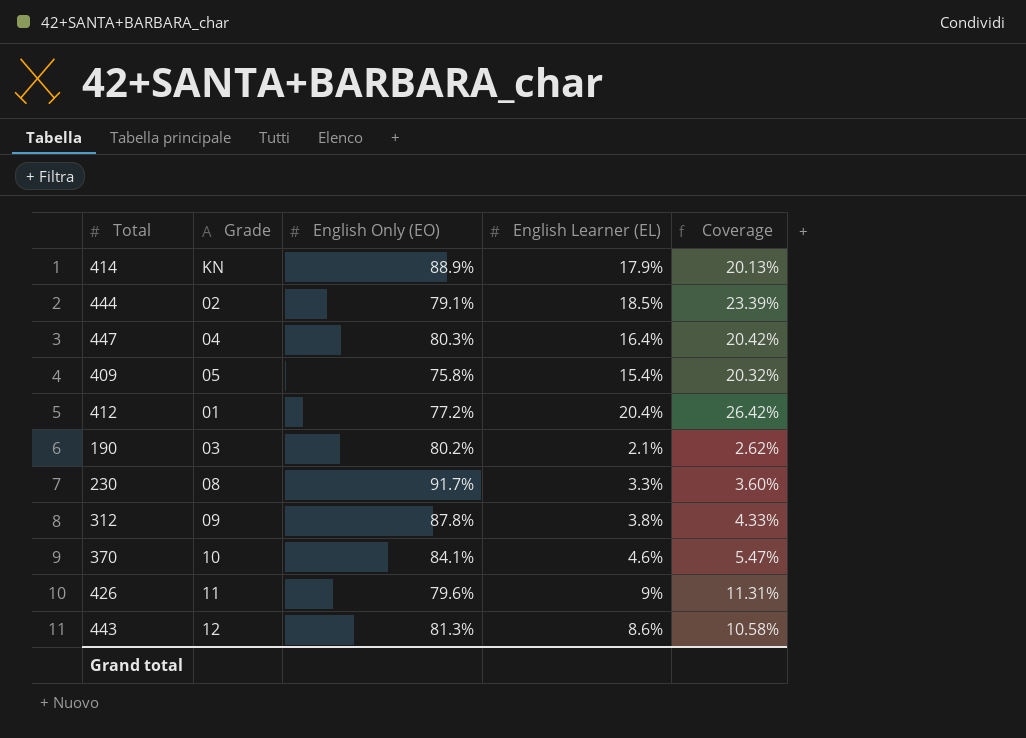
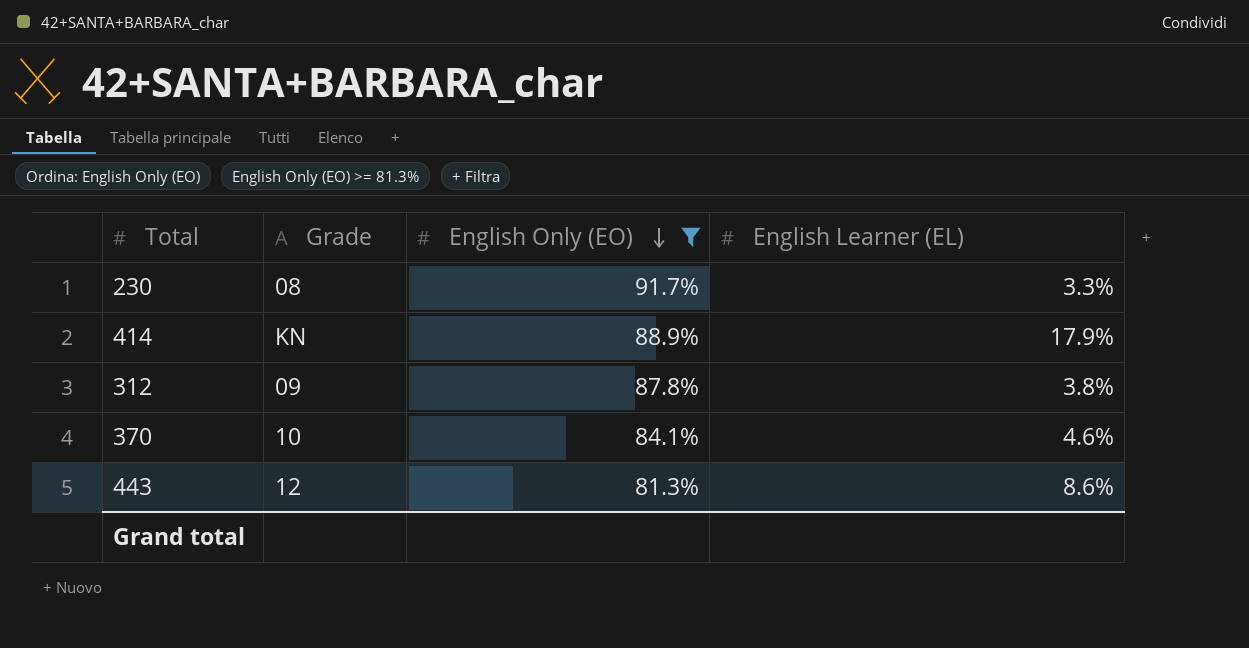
filter: none -> English Only (EO) >= 81.3%
row order: none -> English Only (EO) descending
column Coverage | formula: [English Learner (EL)] / [English Only (EO)] -> none

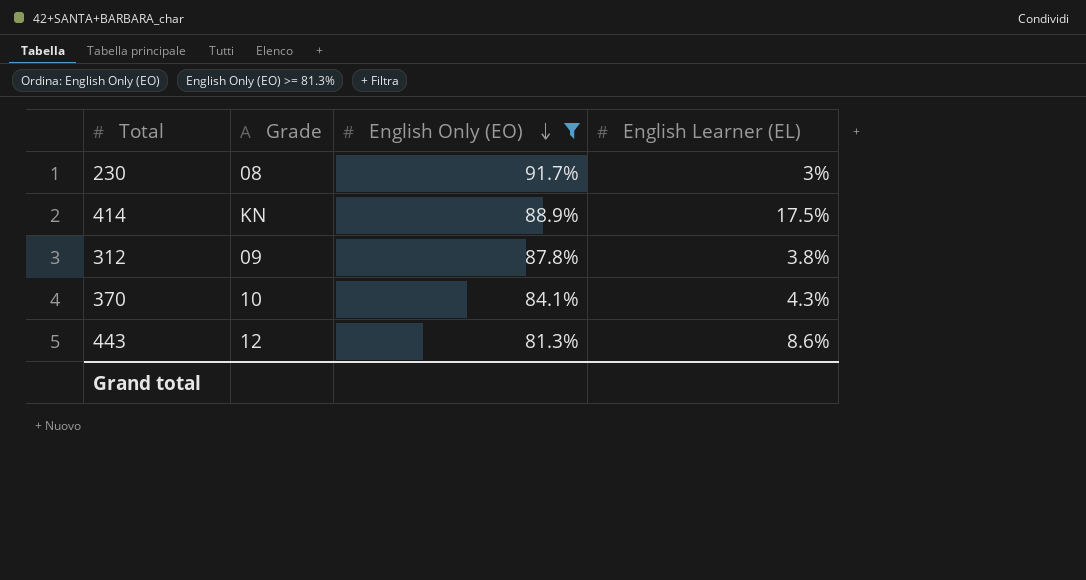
230 | English Learner (EL): 3.3% -> 3%
414 | English Learner (EL): 17.9% -> 17.5%
370 | English Learner (EL): 4.6% -> 4.3%

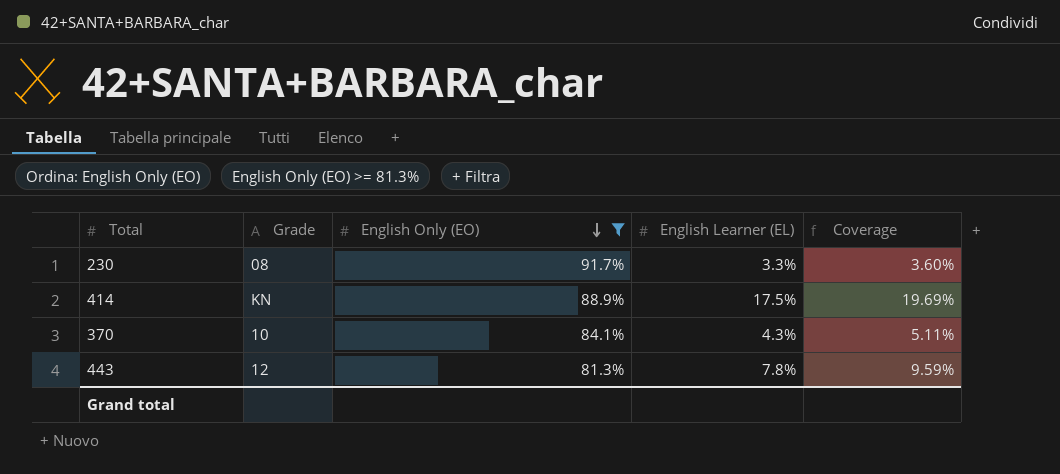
column Coverage | formula: none -> [English Learner (EL)] / [English Only (EO)]
row 312: 09 | 87.8% | 3.8% -> none
230 | English Learner (EL): 3% -> 3.3%
443 | English Learner (EL): 8.6% -> 7.8%

